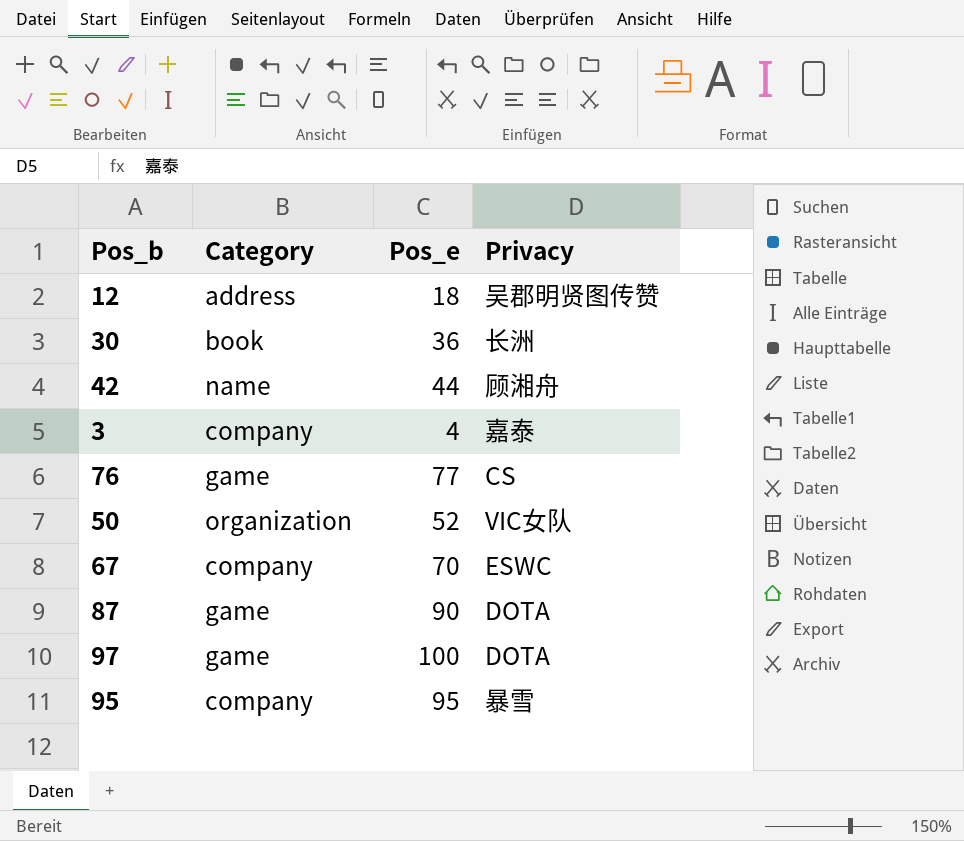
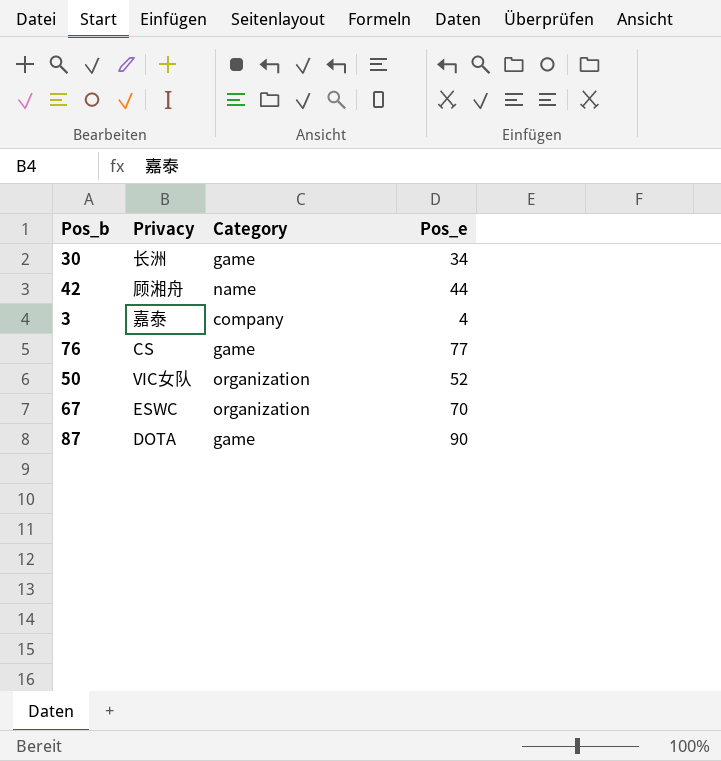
column Privacy | position: 4 -> 2
row 12: address | 18 | 吴郡明贤图传赞 -> none
row 97: game | 100 | DOTA -> none
row 95: company | 95 | 暴雪 -> none
30 | Category: book -> game
30 | Pos_e: 36 -> 34
67 | Category: company -> organization

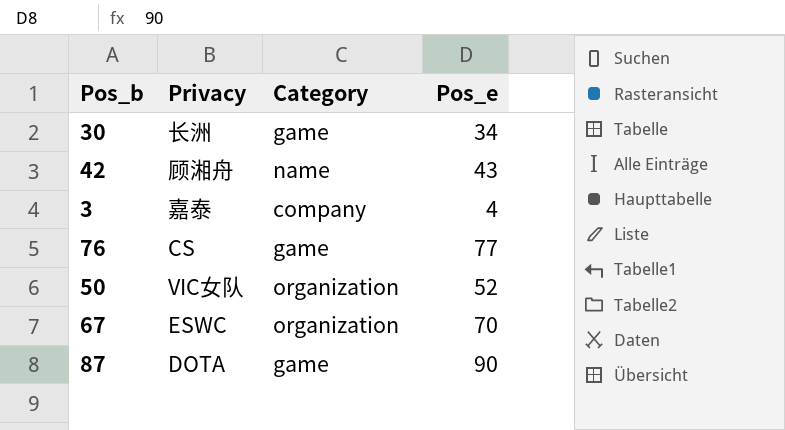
42 | Pos_e: 44 -> 43

